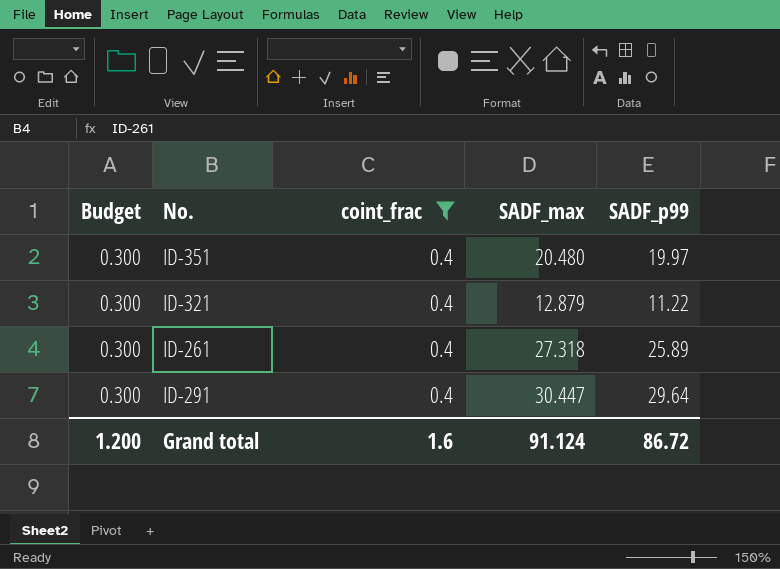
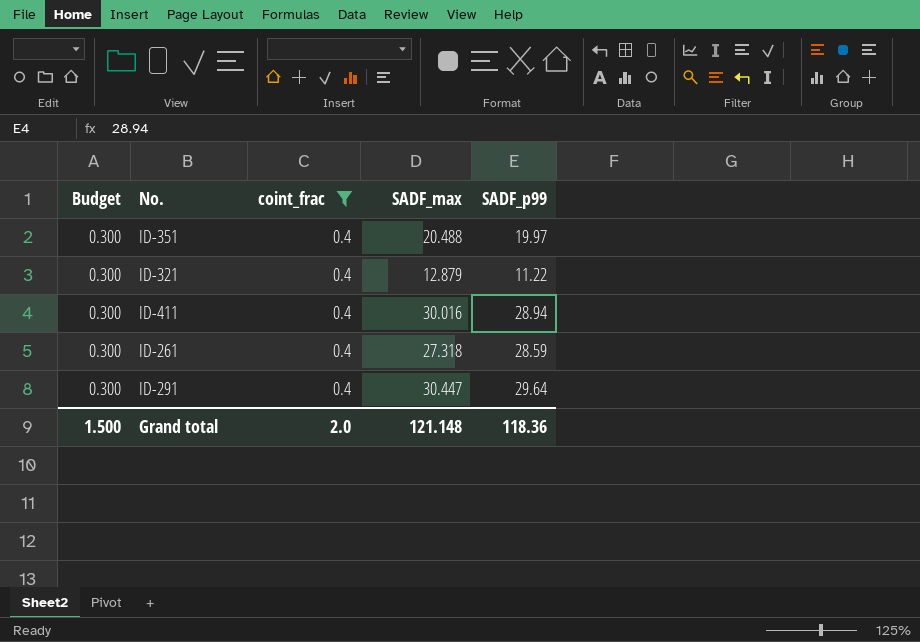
ID-351 | SADF_max: 20.480 -> 20.488
row ID-411: none -> 0.300 | 0.4 | 30.016 | 28.94
ID-261 | SADF_p99: 25.89 -> 28.59
Grand total | Budget: 1.200 -> 1.500
Grand total | coint_frac: 1.6 -> 2.0
Grand total | SADF_max: 91.124 -> 121.148
Grand total | SADF_p99: 86.72 -> 118.36

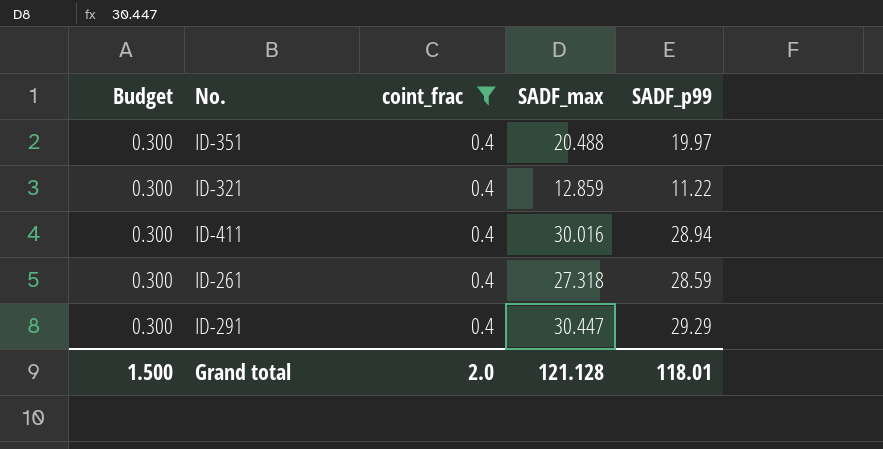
ID-321 | SADF_max: 12.879 -> 12.859
ID-291 | SADF_p99: 29.64 -> 29.29
Grand total | SADF_max: 121.148 -> 121.128
Grand total | SADF_p99: 118.36 -> 118.01

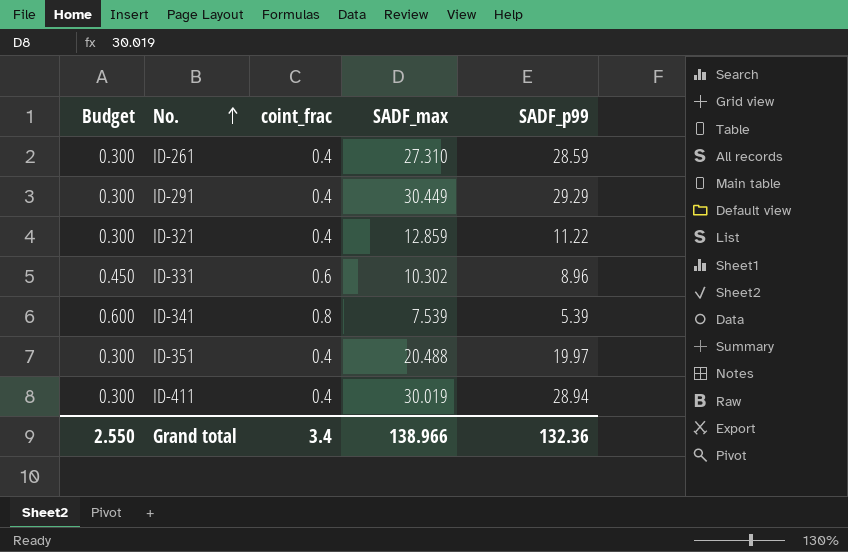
filter: coint_frac = 0.4 -> none
row order: none -> No. ascending
ID-261 | SADF_max: 27.318 -> 27.310
ID-291 | SADF_max: 30.447 -> 30.449
ID-411 | SADF_max: 30.016 -> 30.019
Grand total | Budget: 1.500 -> 2.550
Grand total | coint_frac: 2.0 -> 3.4
Grand total | SADF_max: 121.128 -> 138.966
Grand total | SADF_p99: 118.01 -> 132.36

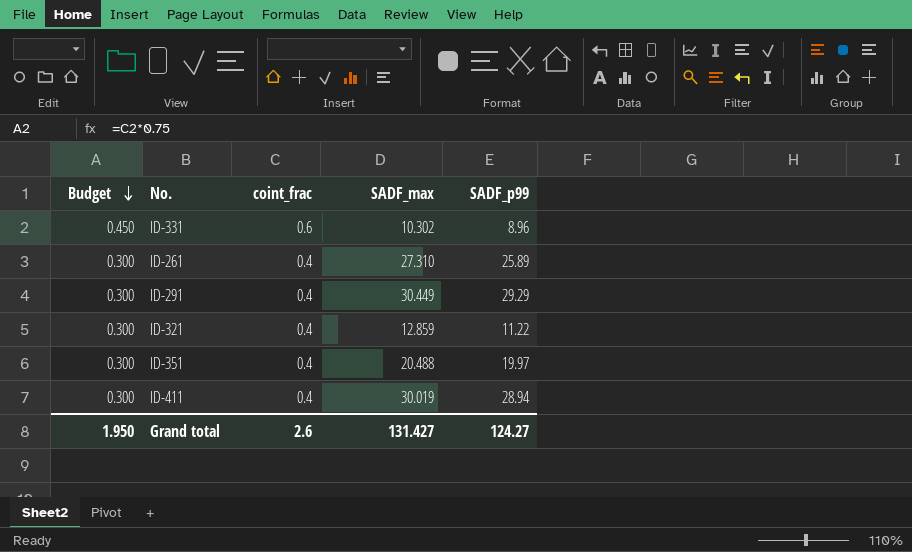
row order: No. ascending -> Budget descending
row ID-341: 0.600 | 0.8 | 7.539 | 5.39 -> none
ID-261 | SADF_p99: 28.59 -> 25.89
Grand total | Budget: 2.550 -> 1.950
Grand total | coint_frac: 3.4 -> 2.6
Grand total | SADF_max: 138.966 -> 131.427
Grand total | SADF_p99: 132.36 -> 124.27

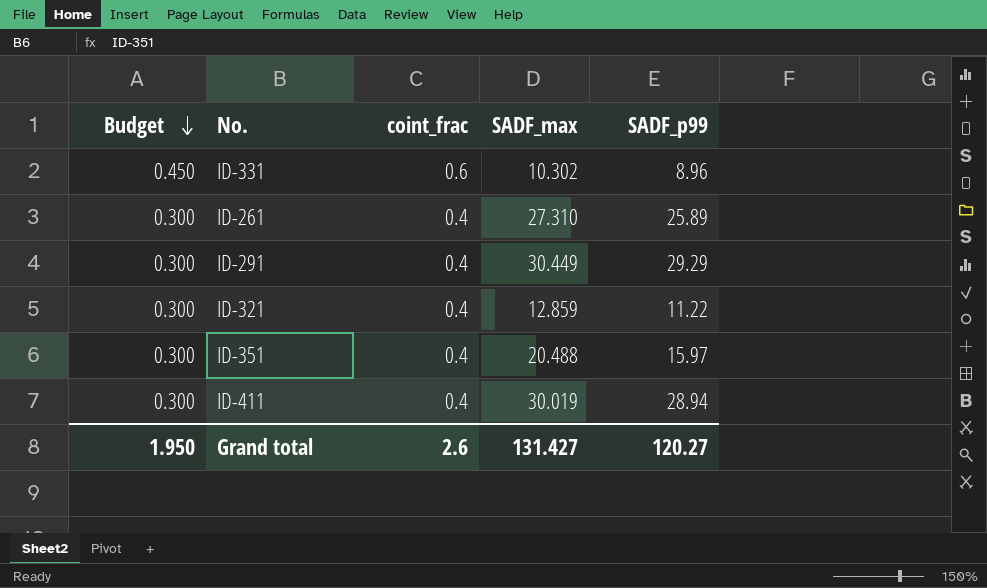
ID-351 | SADF_p99: 19.97 -> 15.97
Grand total | SADF_p99: 124.27 -> 120.27

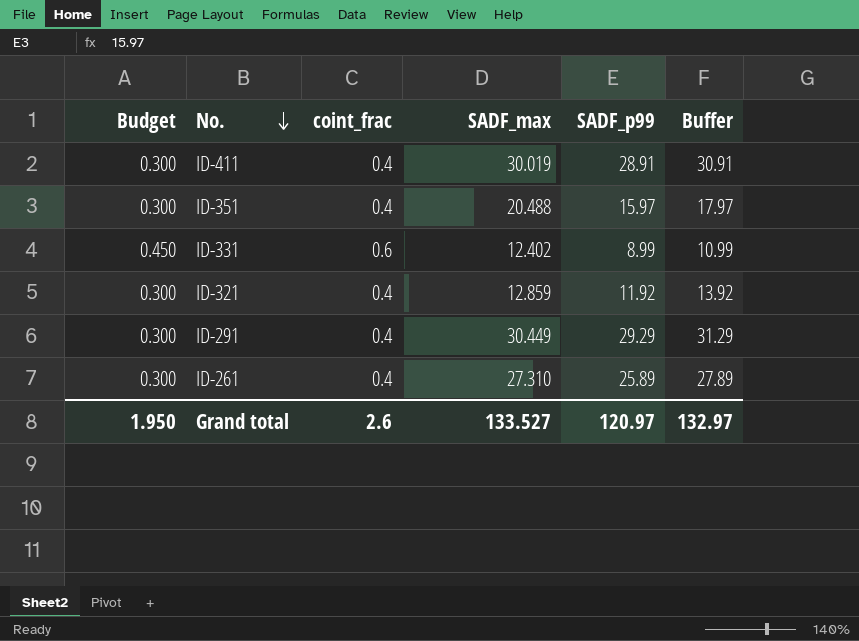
row order: Budget descending -> No. descending
column Buffer | formula: none -> [SADF_p99] + 2
ID-411 | SADF_p99: 28.94 -> 28.91
ID-331 | SADF_max: 10.302 -> 12.402
ID-331 | SADF_p99: 8.96 -> 8.99
ID-321 | SADF_p99: 11.22 -> 11.92
Grand total | SADF_max: 131.427 -> 133.527
Grand total | SADF_p99: 120.27 -> 120.97

